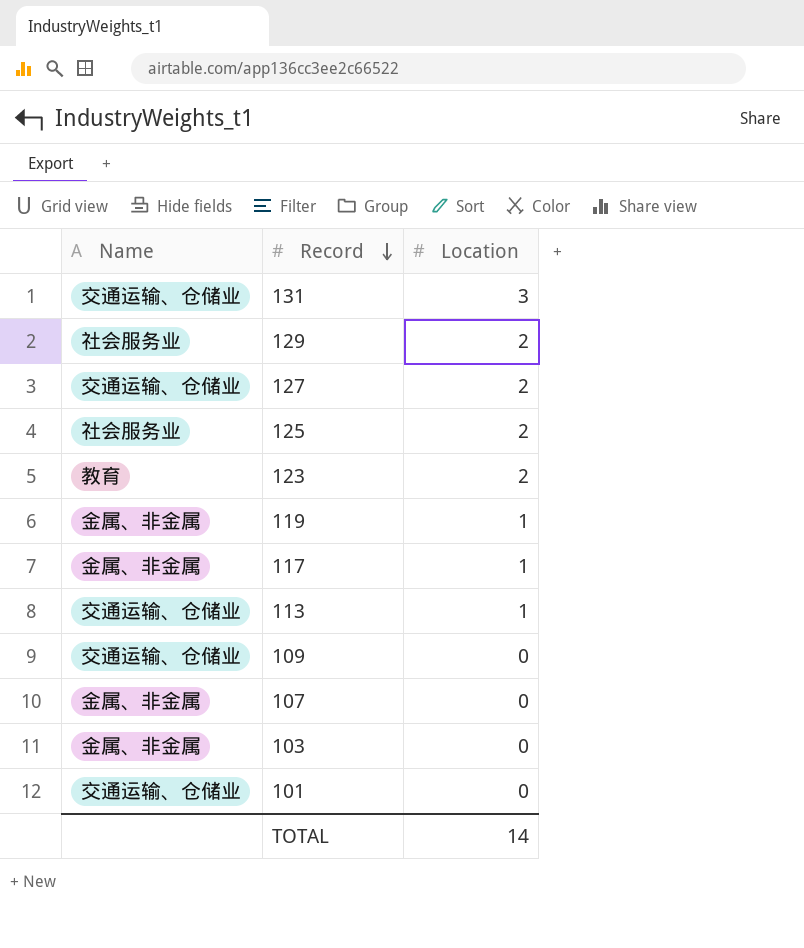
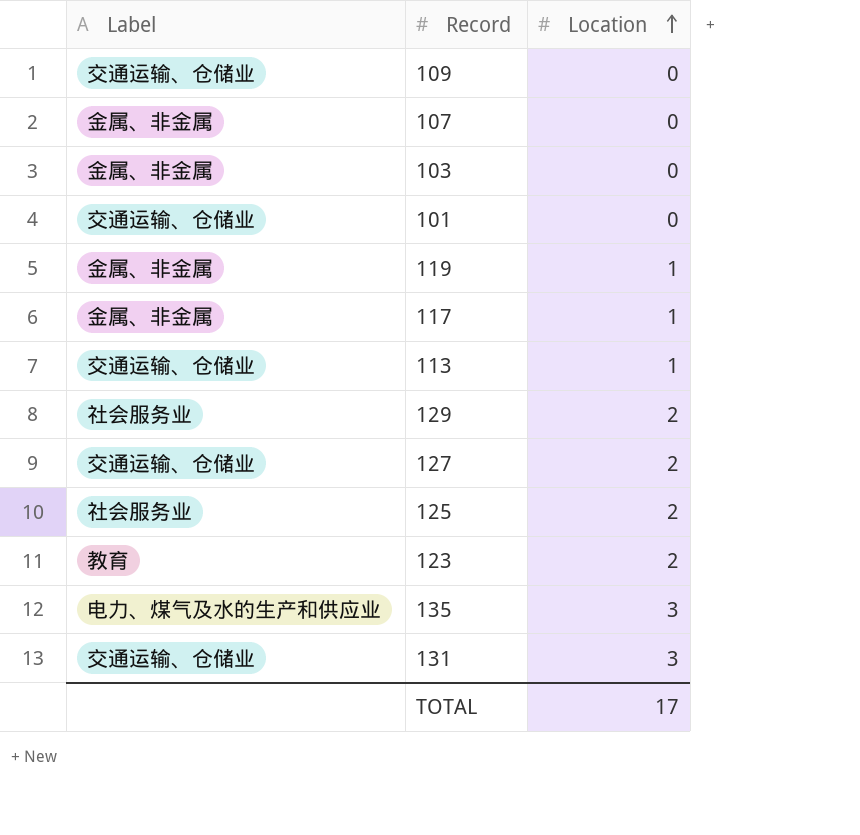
row order: Record descending -> Location ascending
column name: Name -> Label
row 135: none -> 电力、煤气及水的生产和供应业 | 3
TOTAL | Location: 14 -> 17

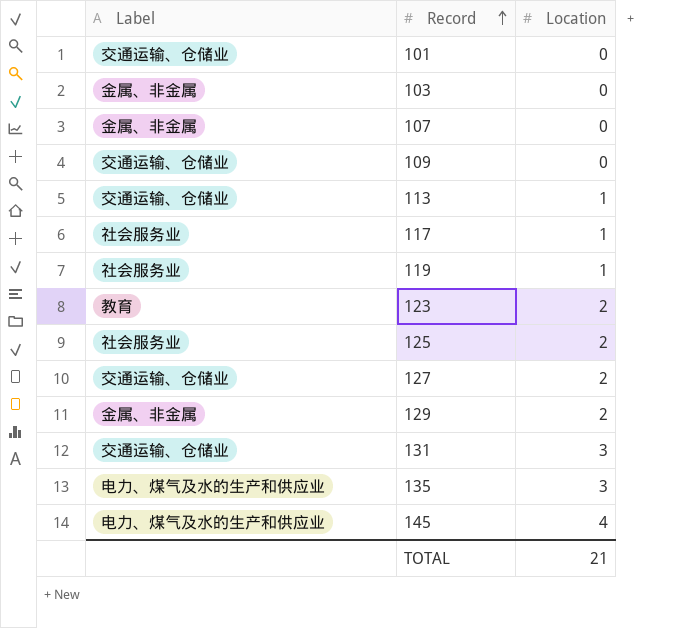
row order: Location ascending -> Record ascending
117 | Label: 金属、非金属 -> 社会服务业
119 | Label: 金属、非金属 -> 社会服务业
129 | Label: 社会服务业 -> 金属、非金属
row 145: none -> 电力、煤气及水的生产和供应业 | 4
TOTAL | Location: 17 -> 21

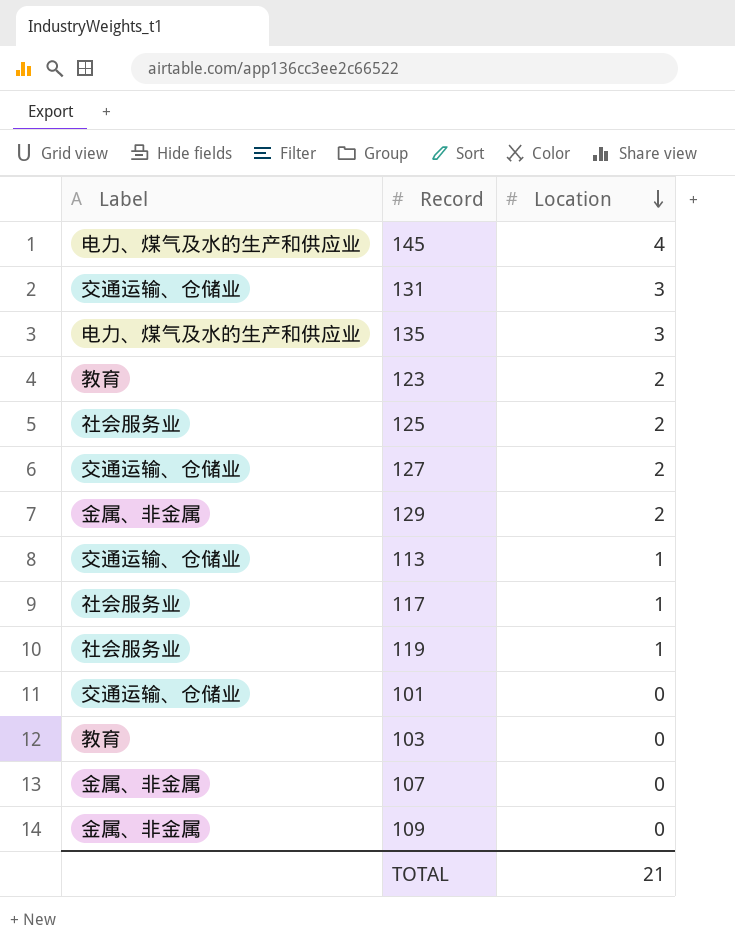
row order: Record ascending -> Location descending
103 | Label: 金属、非金属 -> 教育
109 | Label: 交通运输、仓储业 -> 金属、非金属

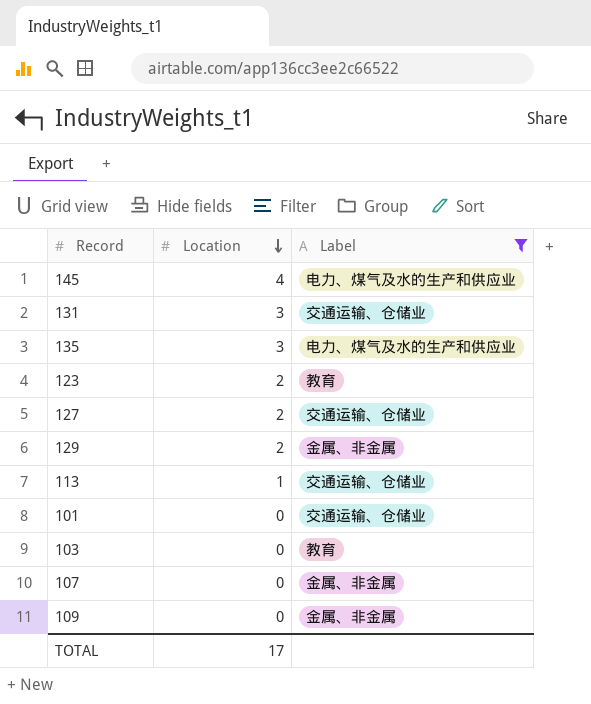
filter: none -> Label != 社会服务业
column Label | position: 1 -> 3
TOTAL | Location: 21 -> 17

